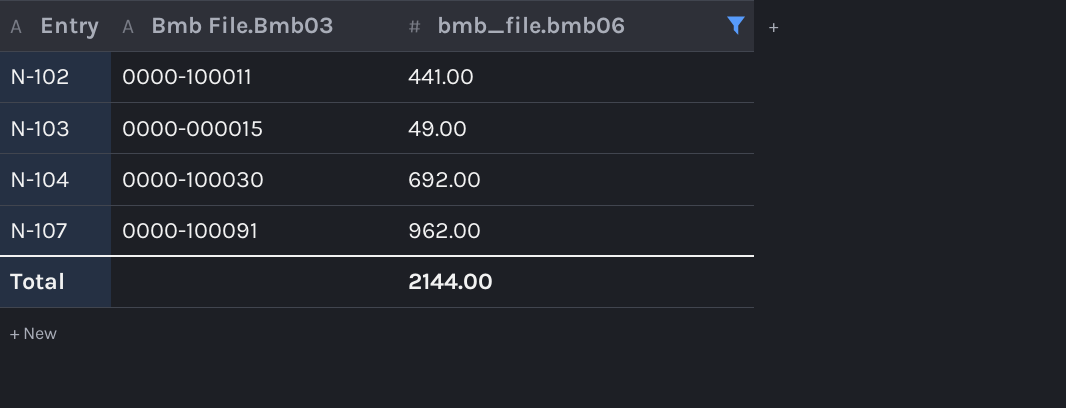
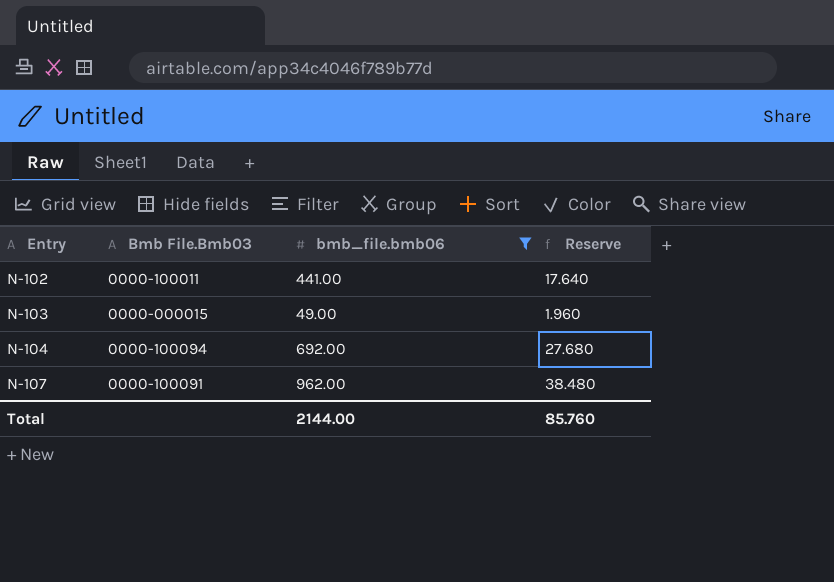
column Reserve | formula: none -> [bmb_file.bmb06] * 0.04
N-104 | Bmb File.Bmb03: 0000-100030 -> 0000-100094

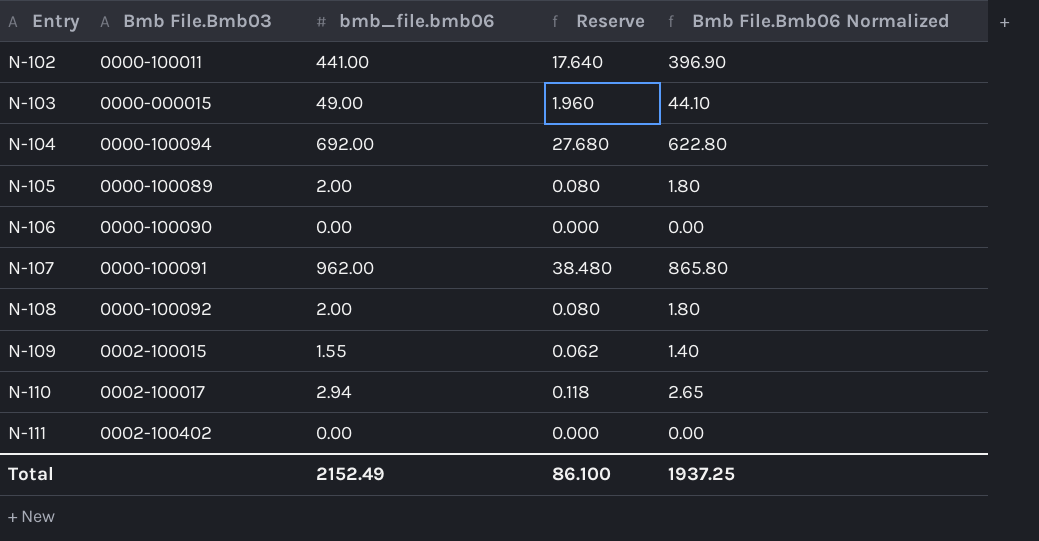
filter: bmb_file.bmb06 >= 49.00 -> none
column Bmb File.Bmb06 Normalized | formula: none -> [bmb_file.bmb06] * 0.9
Total | bmb_file.bmb06: 2144.00 -> 2152.49
Total | Reserve: 85.760 -> 86.100

